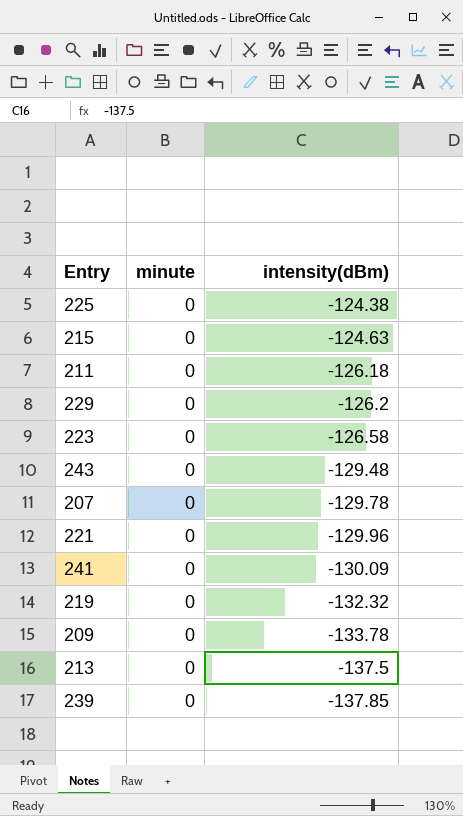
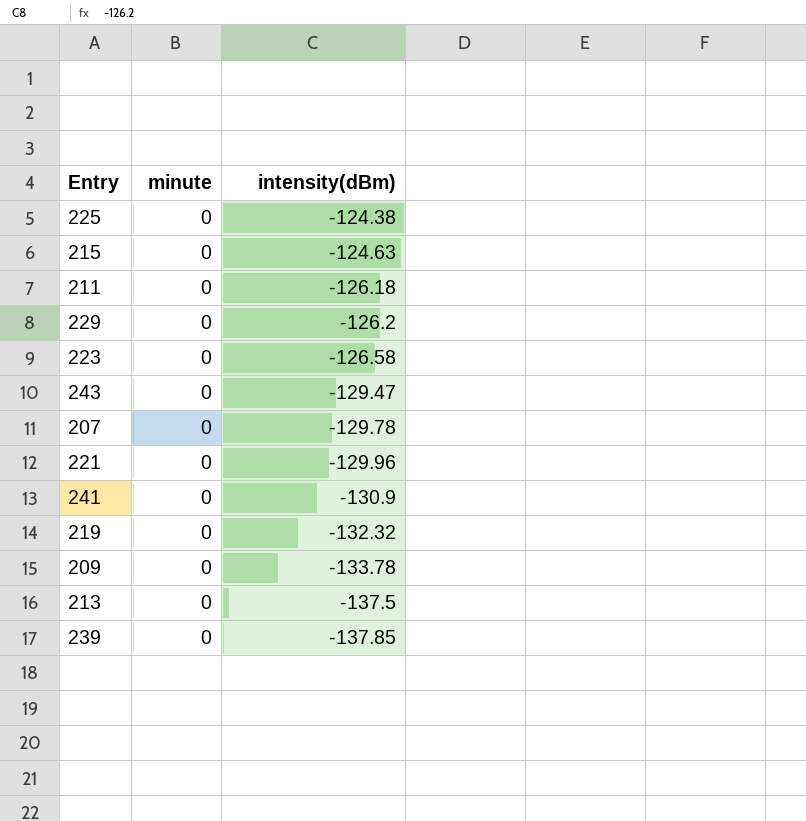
243 | intensity(dBm): -129.48 -> -129.47
241 | intensity(dBm): -130.09 -> -130.9

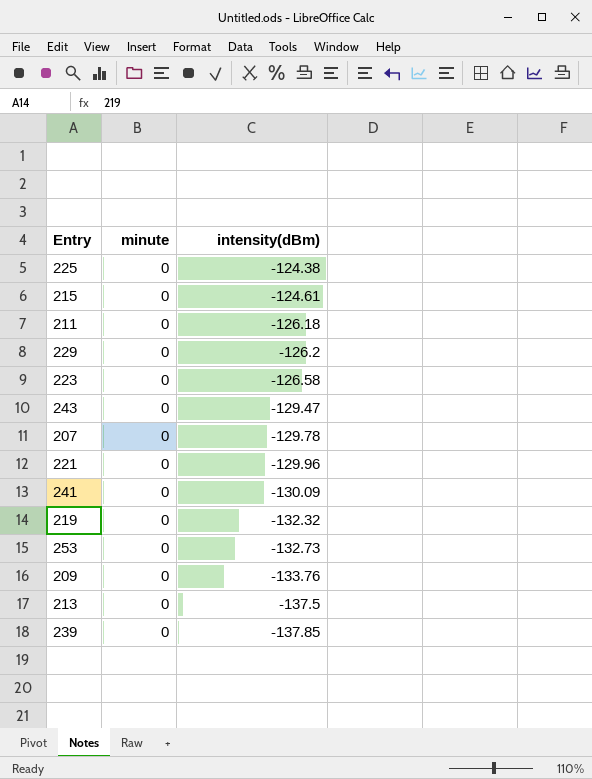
215 | intensity(dBm): -124.63 -> -124.61
241 | intensity(dBm): -130.9 -> -130.09
row 253: none -> 0 | -132.73
209 | intensity(dBm): -133.78 -> -133.76

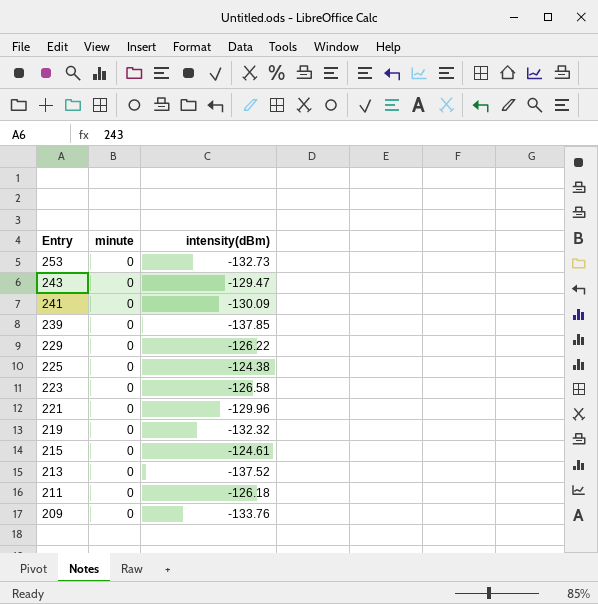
row order: intensity(dBm) descending -> Entry descending
row 207: 0 | -129.78 -> none
229 | intensity(dBm): -126.2 -> -126.22
213 | intensity(dBm): -137.5 -> -137.52

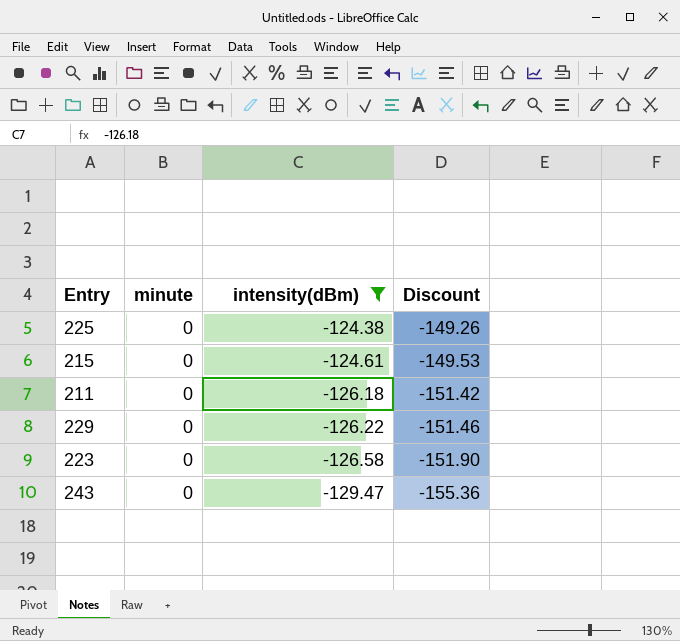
filter: none -> intensity(dBm) >= -129.47
row order: Entry descending -> intensity(dBm) descending
column Discount | formula: none -> [intensity(dBm)] * 1.2

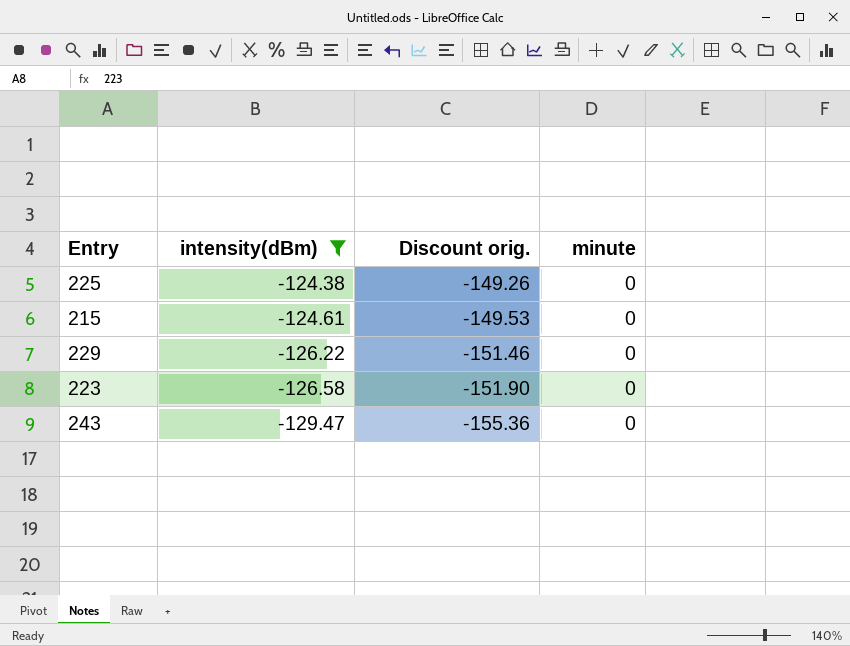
column name: Discount -> Discount orig.
column minute | position: 2 -> 4
row 211: 0 | -126.18 | -151.42 -> none

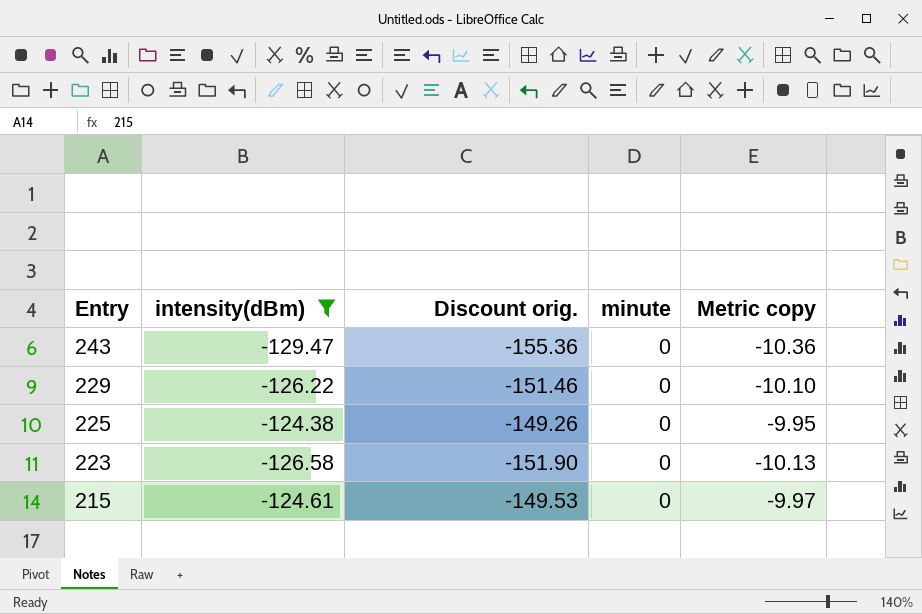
row order: intensity(dBm) descending -> Entry descending
column Metric copy | formula: none -> [intensity(dBm)] * 0.08

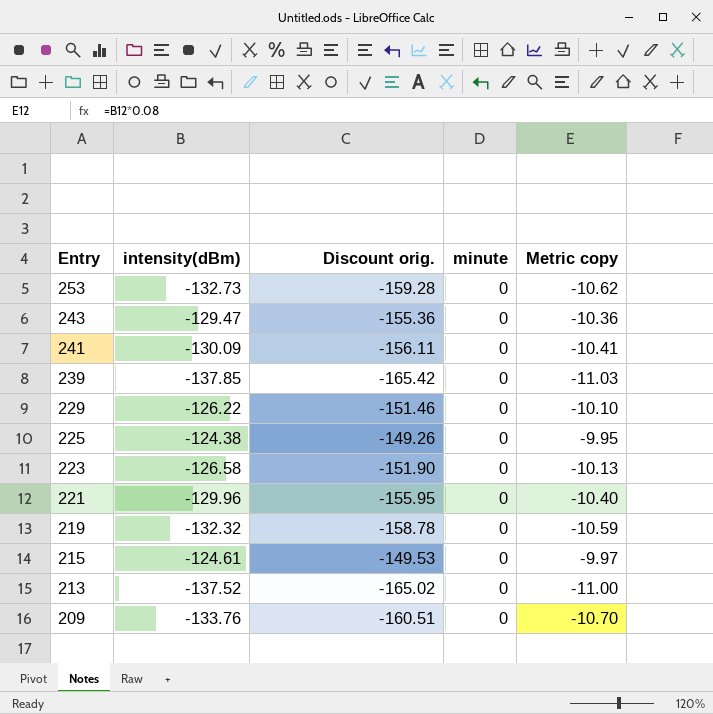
filter: intensity(dBm) >= -129.47 -> none

